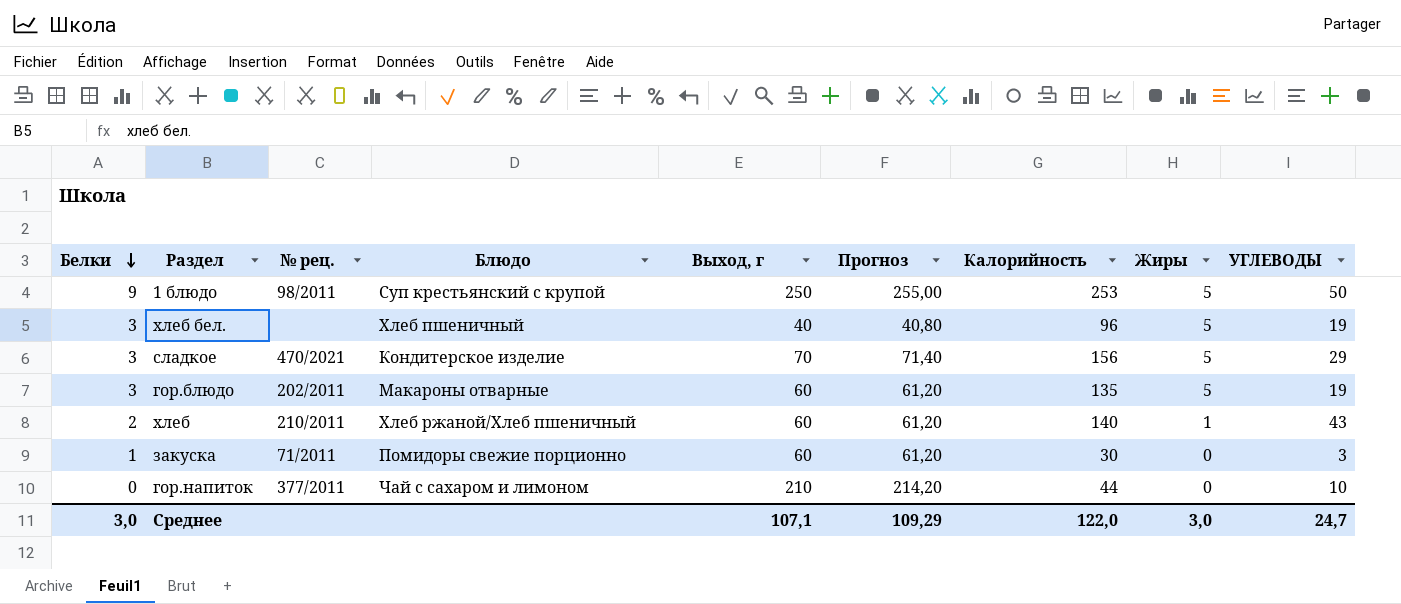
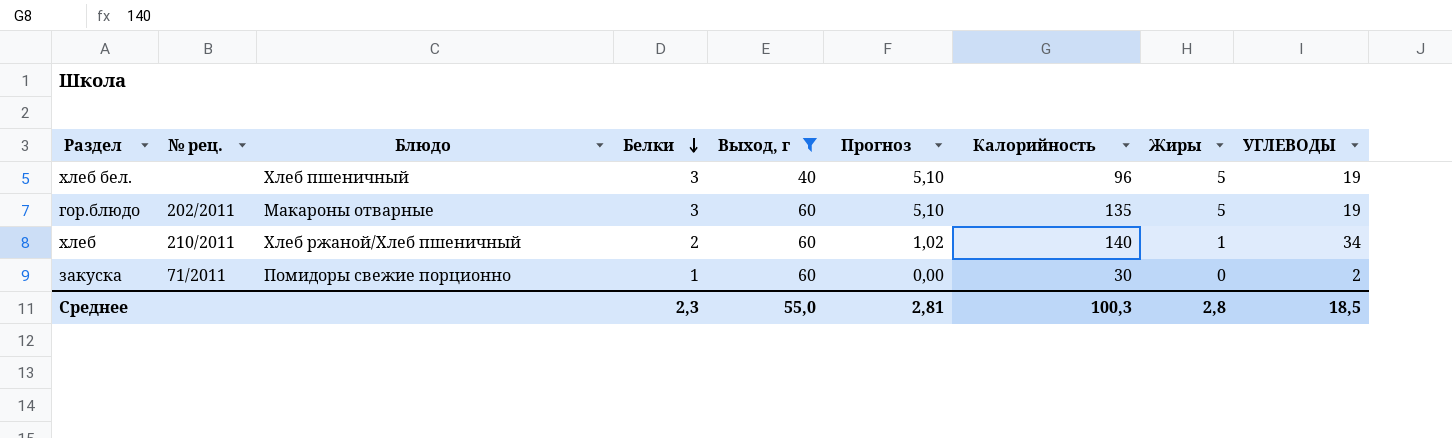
filter: none -> Выход, г <= 60
column Белки | position: 1 -> 4
column Прогноз | formula: [Выход, г] * 1,02 -> [Жиры] * 1,02
хлеб | УГЛЕВОДЫ: 43 -> 34
закуска | УГЛЕВОДЫ: 3 -> 2
Среднее | Белки: 3,0 -> 2,3
Среднее | Выход, г: 107,1 -> 55,0
Среднее | Прогноз: 109,29 -> 2,81
Среднее | Калорийность: 122,0 -> 100,3
Среднее | Жиры: 3,0 -> 2,8
Среднее | УГЛЕВОДЫ: 24,7 -> 18,5

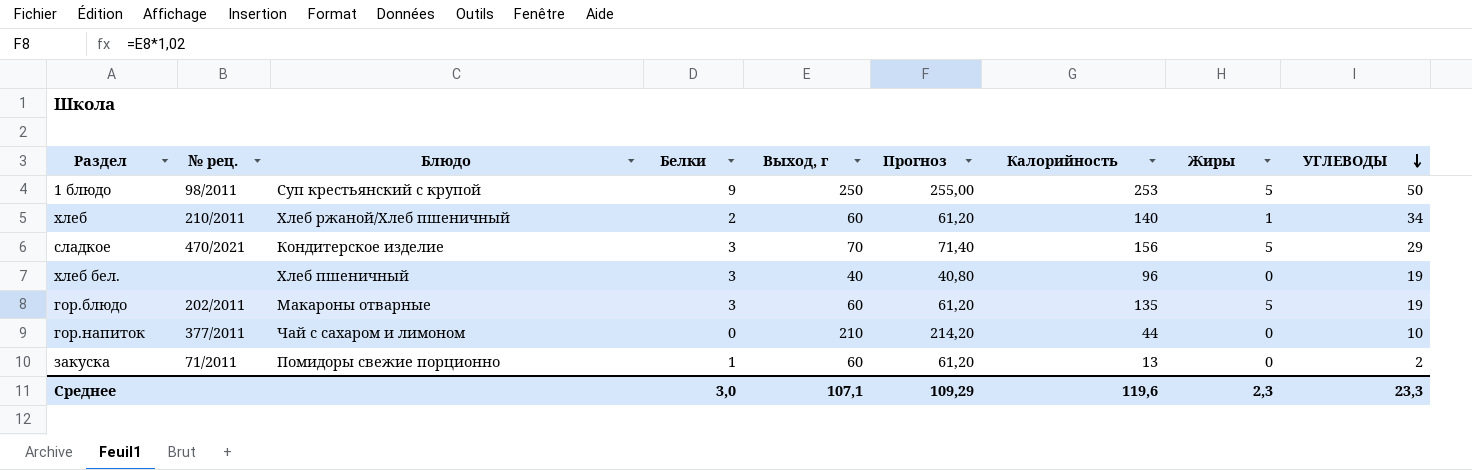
filter: Выход, г <= 60 -> none
row order: Белки descending -> УГЛЕВОДЫ descending
column Прогноз | formula: [Жиры] * 1,02 -> [Выход, г] * 1,02
хлеб бел. | Жиры: 5 -> 0
закуска | Калорийность: 30 -> 13
Среднее | Белки: 2,3 -> 3,0
Среднее | Выход, г: 55,0 -> 107,1
Среднее | Прогноз: 2,81 -> 109,29
Среднее | Калорийность: 100,3 -> 119,6
Среднее | Жиры: 2,8 -> 2,3
Среднее | УГЛЕВОДЫ: 18,5 -> 23,3

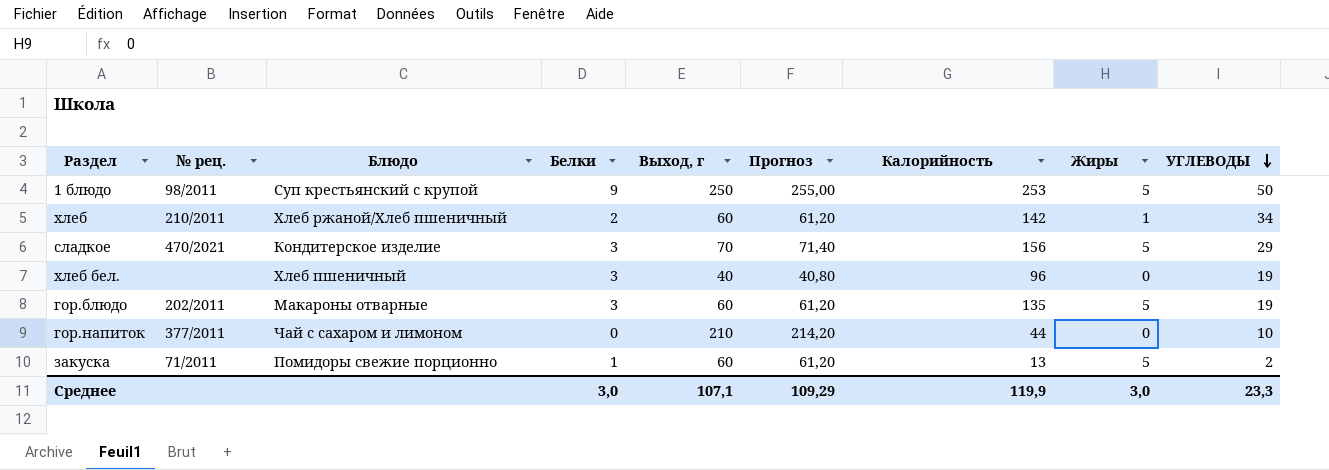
хлеб | Калорийность: 140 -> 142
закуска | Жиры: 0 -> 5
Среднее | Калорийность: 119,6 -> 119,9
Среднее | Жиры: 2,3 -> 3,0

